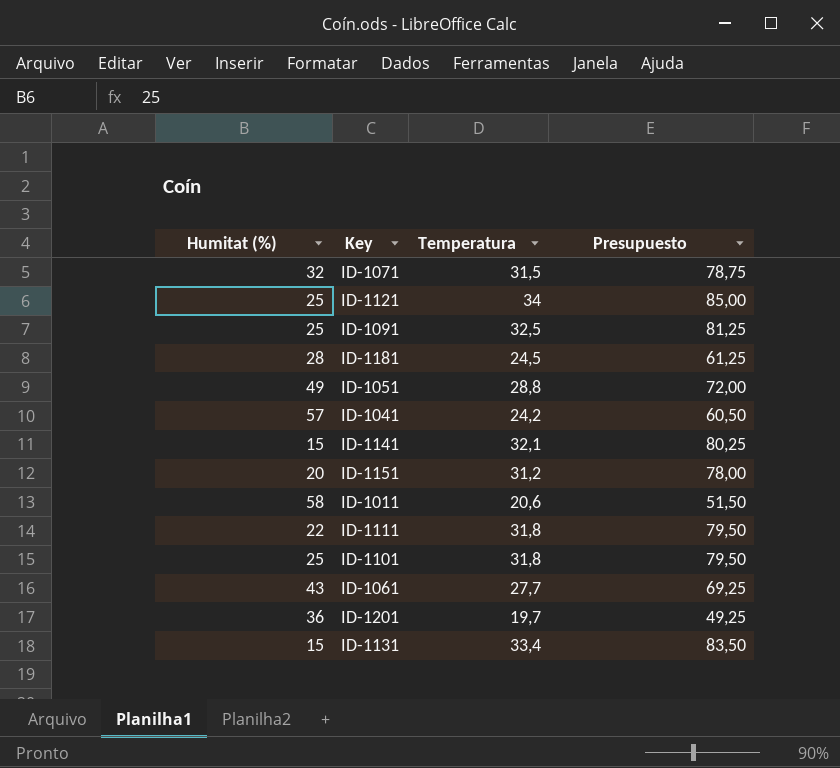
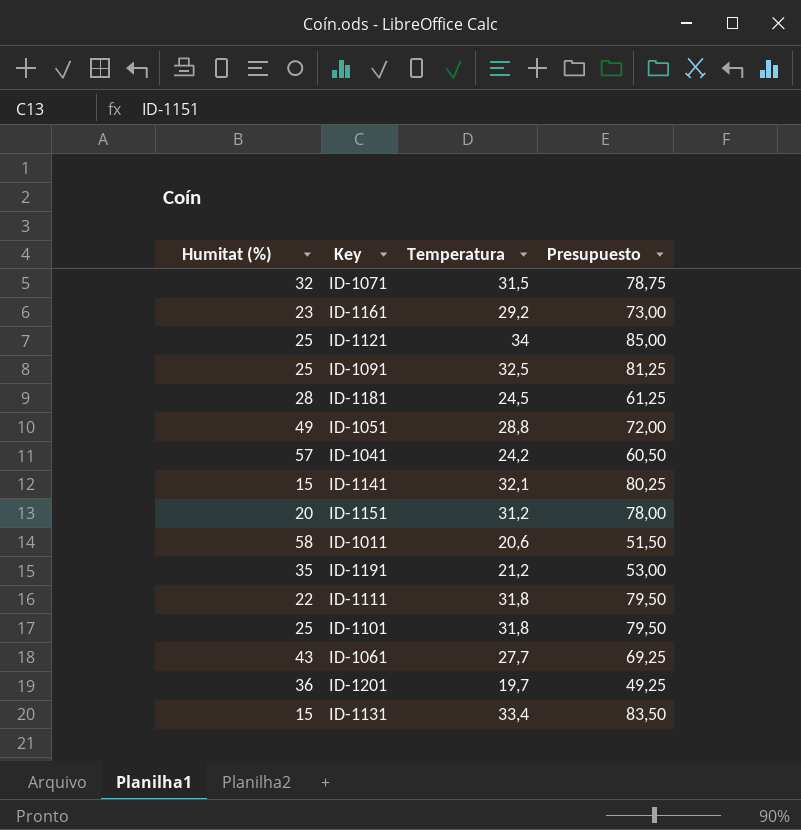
row ID-1161: none -> 23 | 29,2 | 73,00
row ID-1191: none -> 35 | 21,2 | 53,00

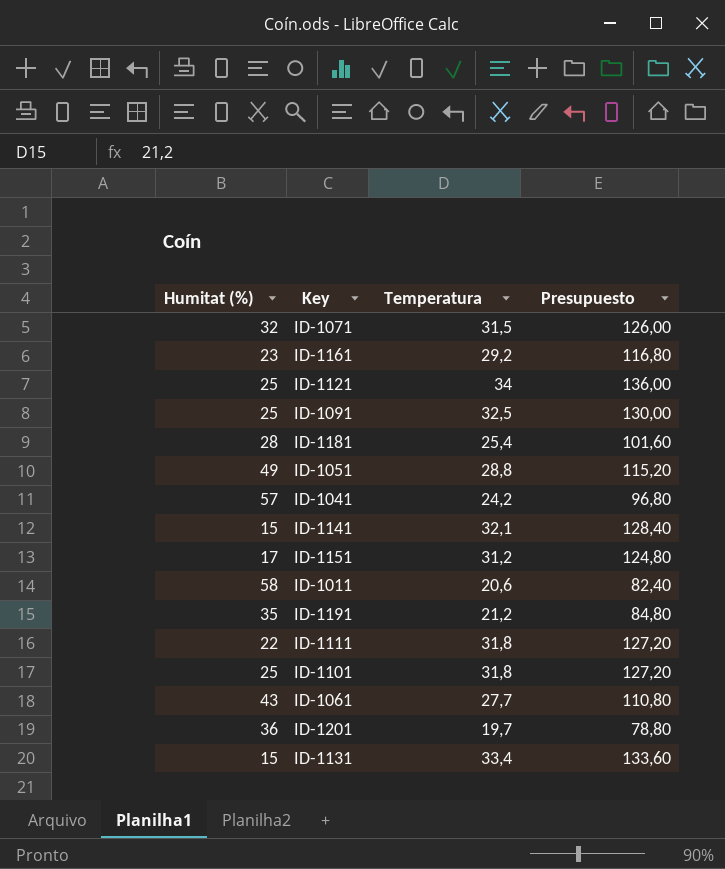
column Presupuesto | formula: [Temperatura] * 2,5 -> [Temperatura] * 4
ID-1181 | Temperatura: 24,5 -> 25,4
ID-1151 | Humitat (%): 20 -> 17

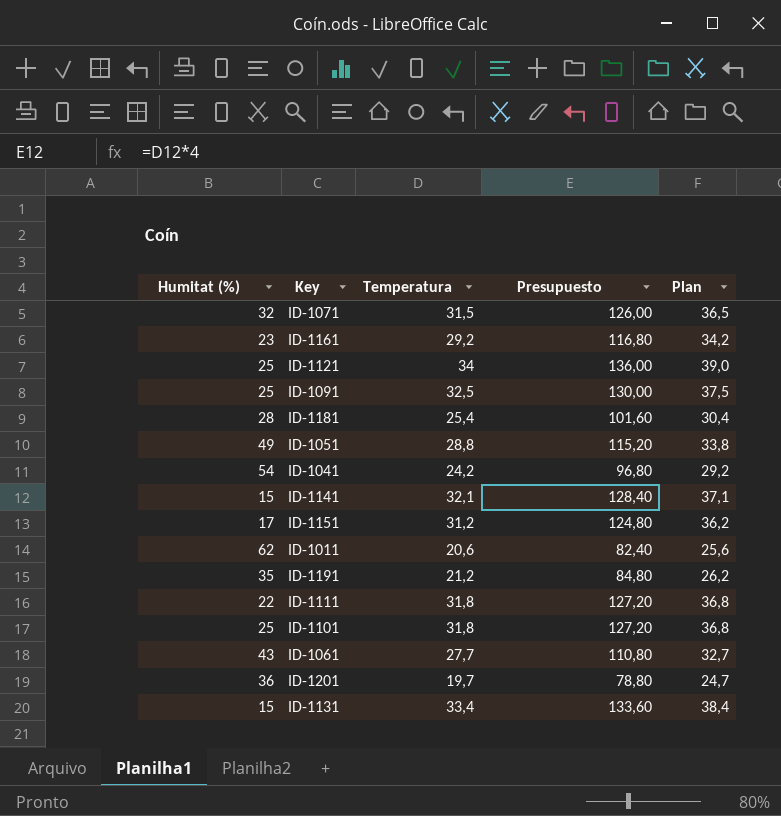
column Plan | formula: none -> [Temperatura] + 5
ID-1041 | Humitat (%): 57 -> 54
ID-1011 | Humitat (%): 58 -> 62

